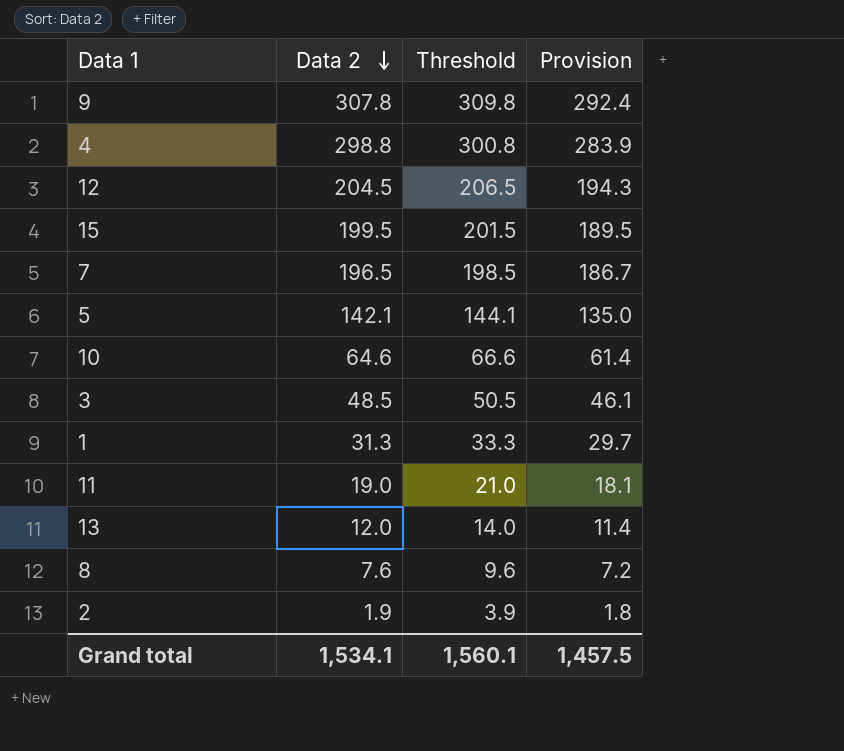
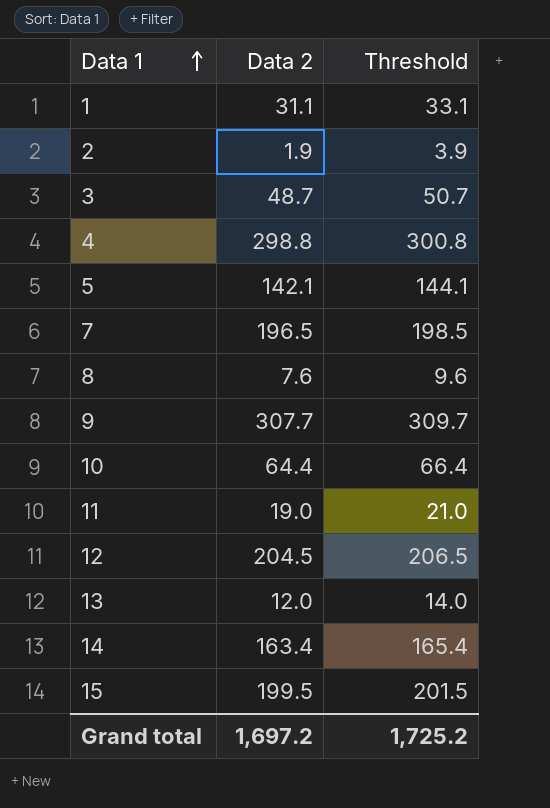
row order: Data 2 descending -> Data 1 ascending
column Provision | formula: [Data 2] * 0.95 -> none
1 | Data 2: 31.3 -> 31.1
1 | Threshold: 33.3 -> 33.1
3 | Data 2: 48.5 -> 48.7
3 | Threshold: 50.5 -> 50.7
9 | Data 2: 307.8 -> 307.7
9 | Threshold: 309.8 -> 309.7
10 | Data 2: 64.6 -> 64.4
10 | Threshold: 66.6 -> 66.4
row 14: none -> 163.4 | 165.4
Grand total | Data 2: 1,534.1 -> 1,697.2
Grand total | Threshold: 1,560.1 -> 1,725.2

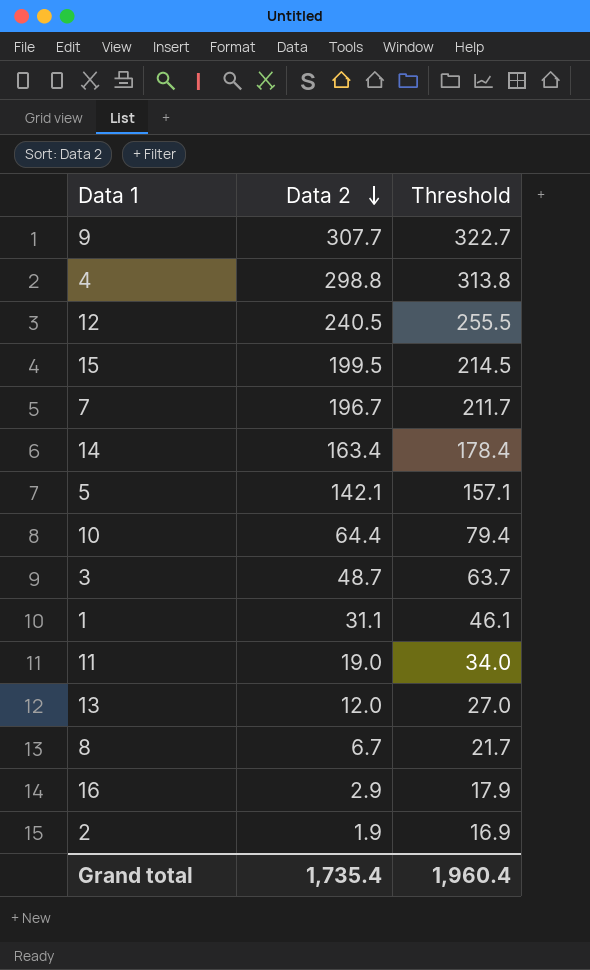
row order: Data 1 ascending -> Data 2 descending
column Threshold | formula: [Data 2] + 2 -> [Data 2] + 15
12 | Data 2: 204.5 -> 240.5
7 | Data 2: 196.5 -> 196.7
8 | Data 2: 7.6 -> 6.7
row 16: none -> 2.9 | 17.9
Grand total | Data 2: 1,697.2 -> 1,735.4
Grand total | Threshold: 1,725.2 -> 1,960.4

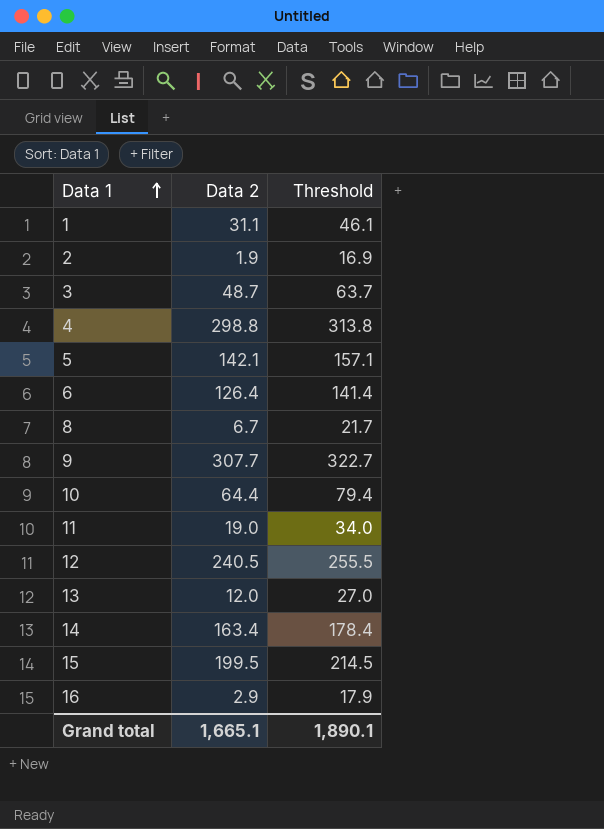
row order: Data 2 descending -> Data 1 ascending
row 7: 196.7 | 211.7 -> none
row 6: none -> 126.4 | 141.4
Grand total | Data 2: 1,735.4 -> 1,665.1
Grand total | Threshold: 1,960.4 -> 1,890.1

